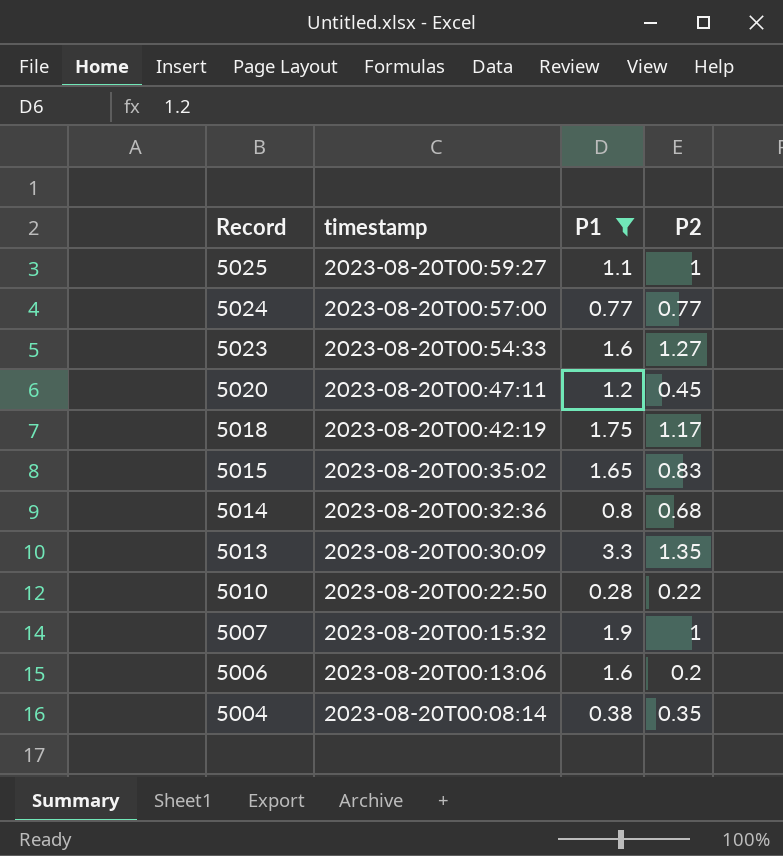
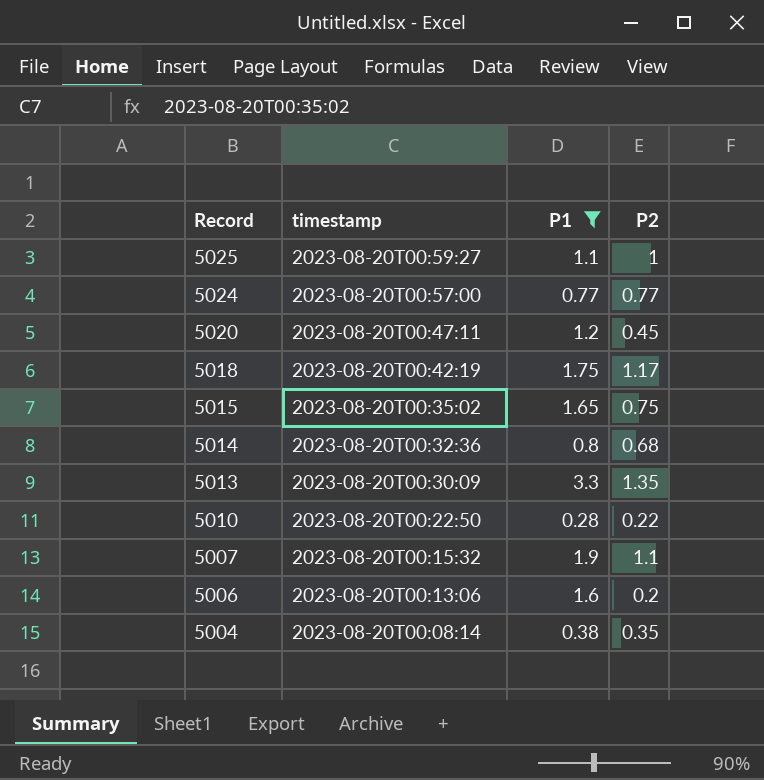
row 5023: 2023-08-20T00:54:33 | 1.6 | 1.27 -> none
5015 | P2: 0.83 -> 0.75
5007 | P2: 1 -> 1.1

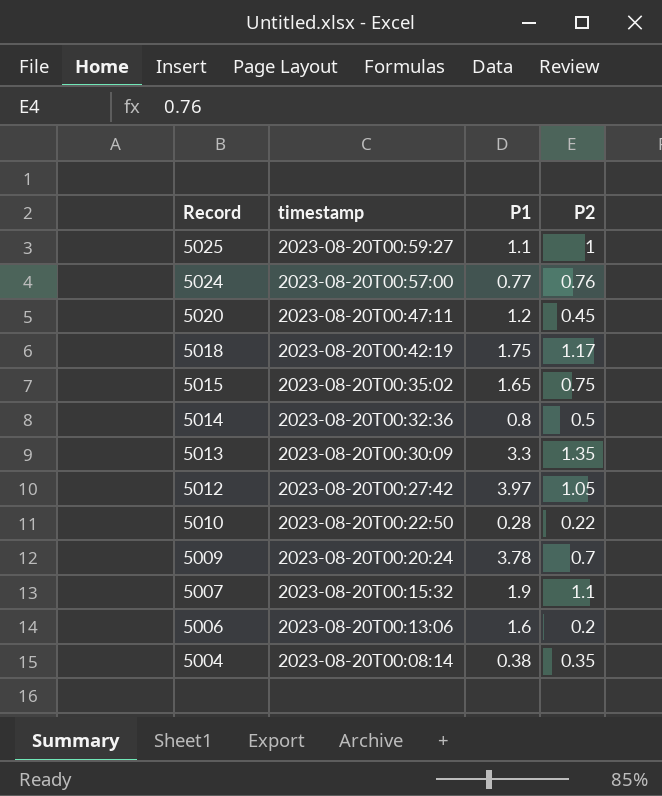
filter: P1 <= 3.3 -> none
5024 | P2: 0.77 -> 0.76
5014 | P2: 0.68 -> 0.5

